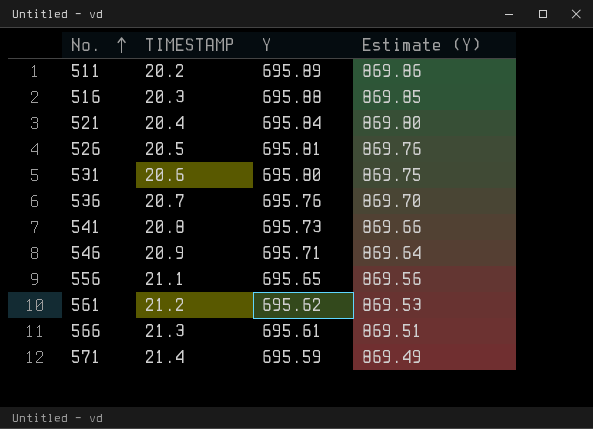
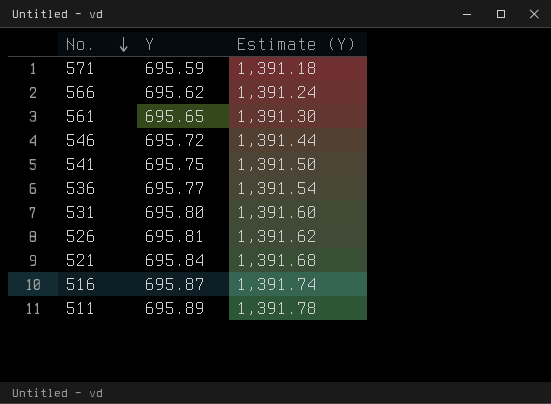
row order: No. ascending -> No. descending
column TIMESTAMP | position: 2 -> none
column Estimate (Y) | formula: [Y] * 1.25 -> [Y] * 2
row 556: 21.1 | 695.65 | 869.56 -> none
566 | Y: 695.61 -> 695.62
561 | Y: 695.62 -> 695.65
546 | Y: 695.71 -> 695.72
541 | Y: 695.73 -> 695.75
536 | Y: 695.76 -> 695.77
516 | Y: 695.88 -> 695.87

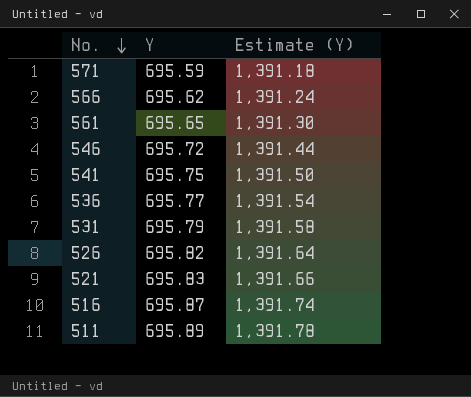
531 | Y: 695.80 -> 695.79
531 | Estimate (Y): 1,391.60 -> 1,391.58
526 | Y: 695.81 -> 695.82
526 | Estimate (Y): 1,391.62 -> 1,391.64
521 | Y: 695.84 -> 695.83
521 | Estimate (Y): 1,391.68 -> 1,391.66

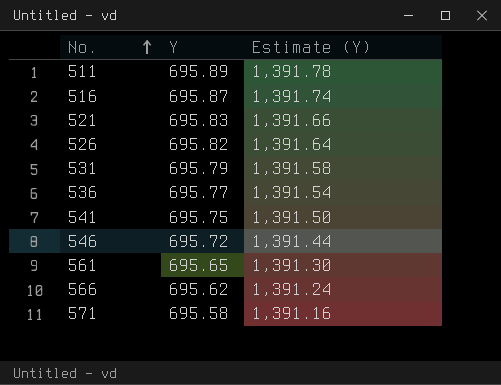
row order: No. descending -> No. ascending
571 | Y: 695.59 -> 695.58
571 | Estimate (Y): 1,391.18 -> 1,391.16

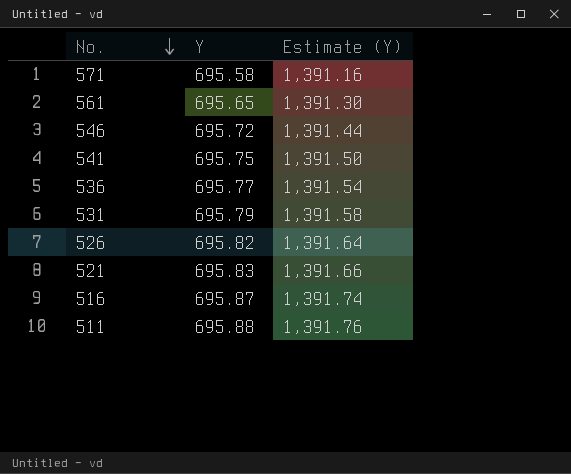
row order: No. ascending -> No. descending
row 566: 695.62 | 1,391.24 -> none
511 | Y: 695.89 -> 695.88
511 | Estimate (Y): 1,391.78 -> 1,391.76

